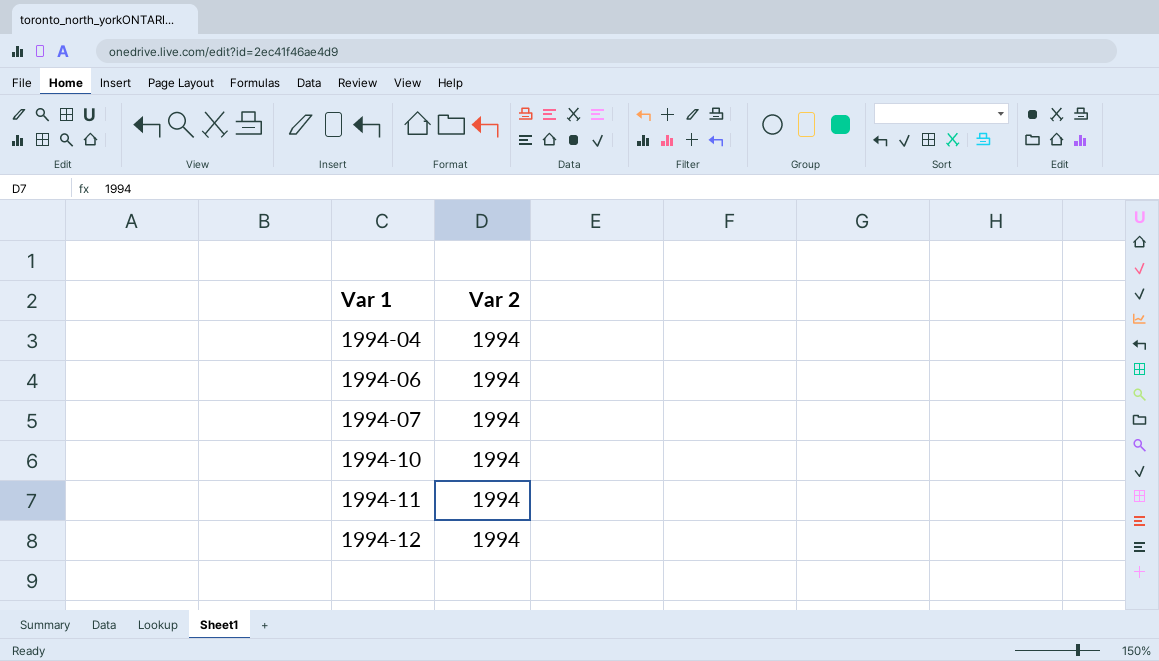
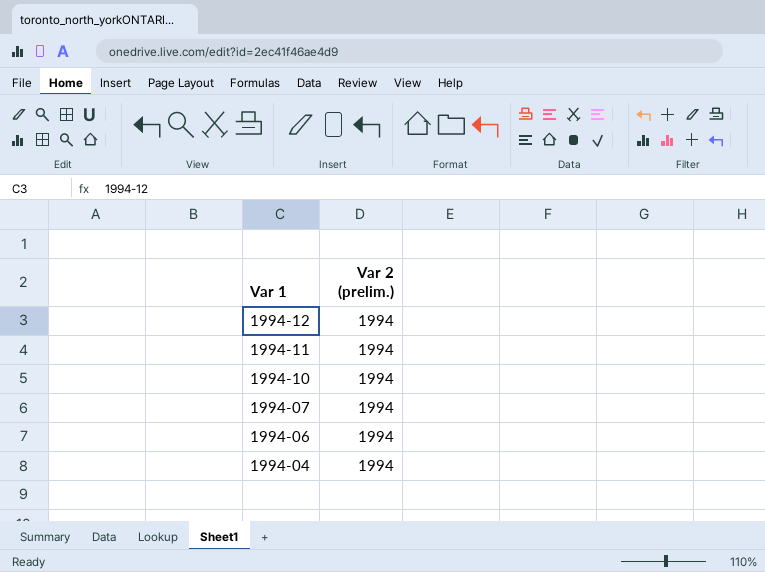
row order: Var 1 ascending -> Var 1 descending
column name: Var 2 -> Var 2 (prelim.)

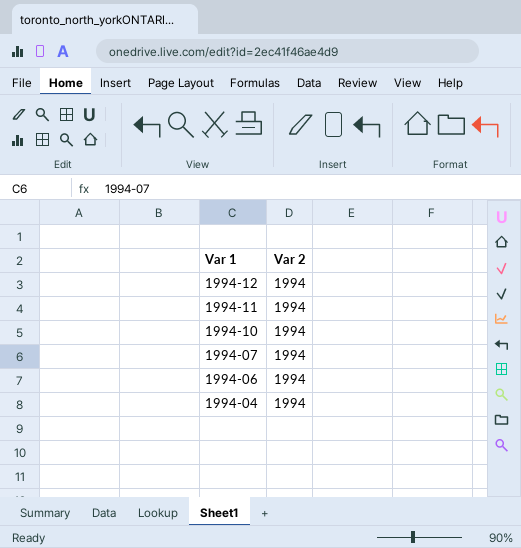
column name: Var 2 (prelim.) -> Var 2

